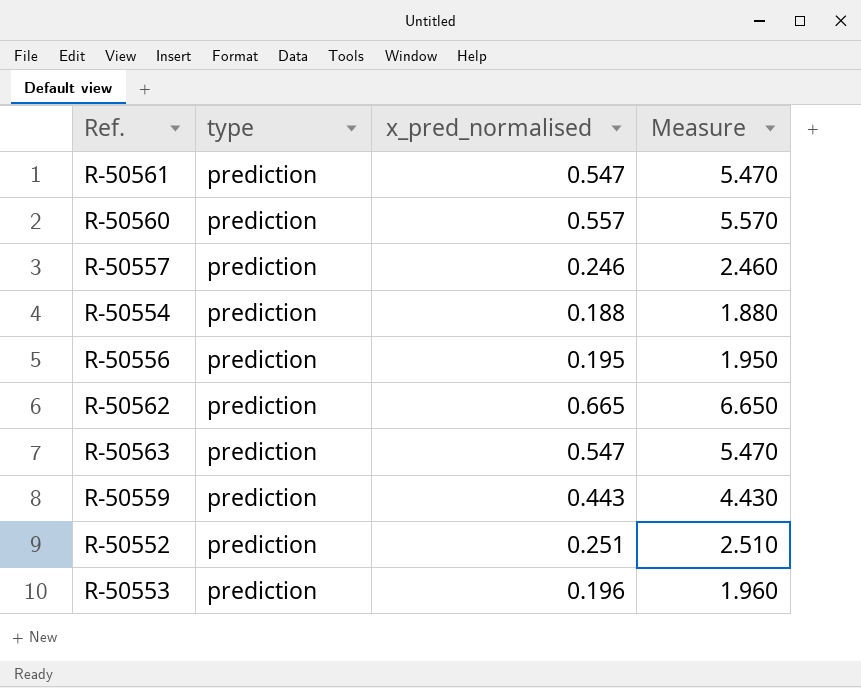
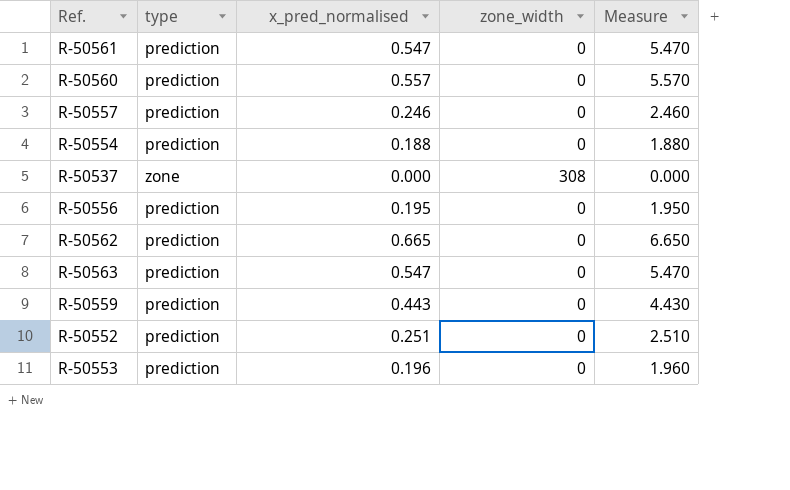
column zone_width | position: none -> 4
row R-50537: none -> zone | 0.000 | 308 | 0.000

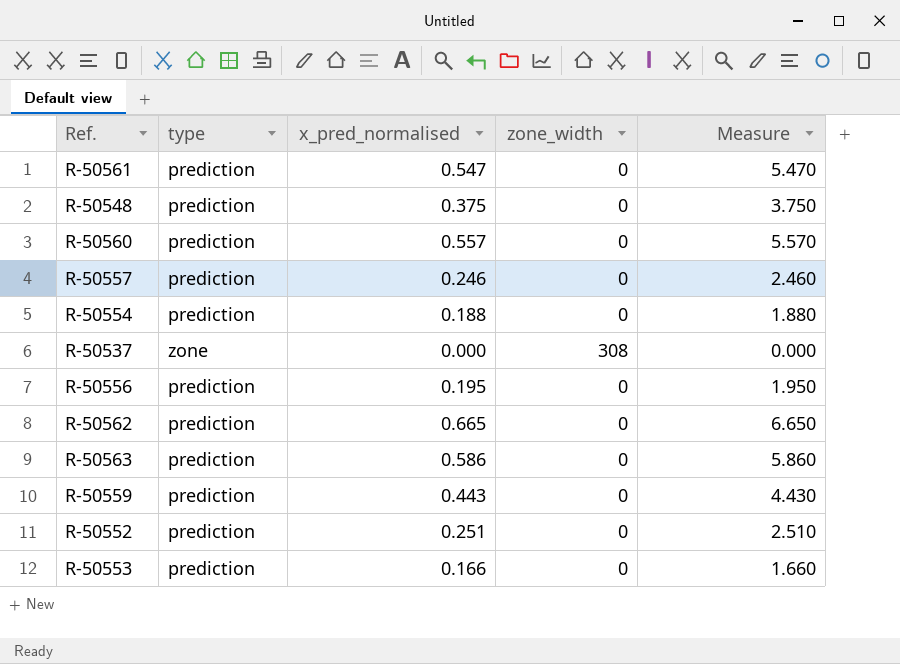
row R-50548: none -> prediction | 0.375 | 0 | 3.750
R-50563 | x_pred_normalised: 0.547 -> 0.586
R-50563 | Measure: 5.470 -> 5.860
R-50553 | x_pred_normalised: 0.196 -> 0.166
R-50553 | Measure: 1.960 -> 1.660

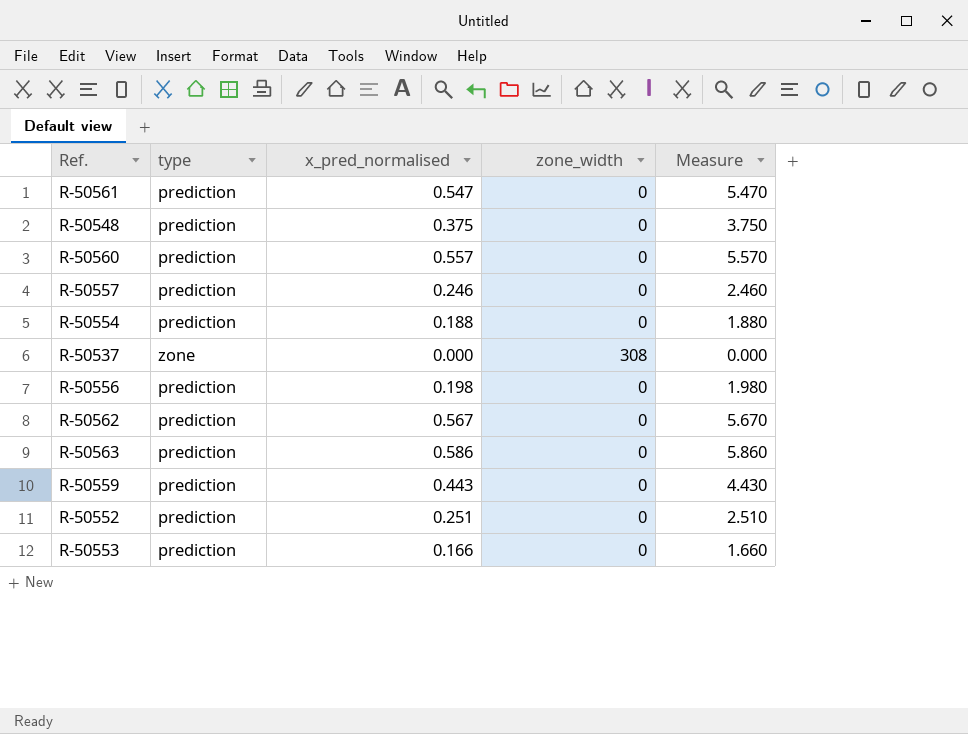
R-50556 | x_pred_normalised: 0.195 -> 0.198
R-50556 | Measure: 1.950 -> 1.980
R-50562 | x_pred_normalised: 0.665 -> 0.567
R-50562 | Measure: 6.650 -> 5.670

